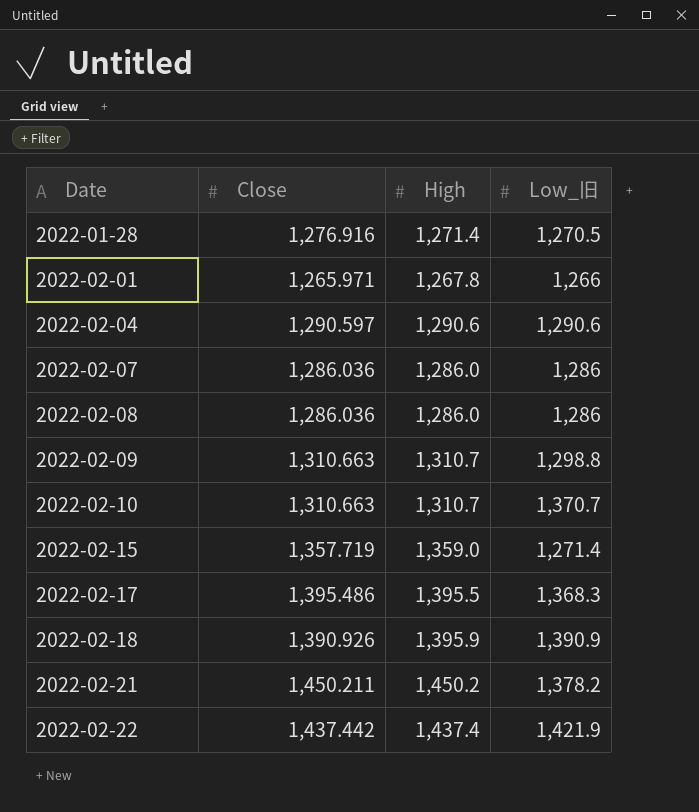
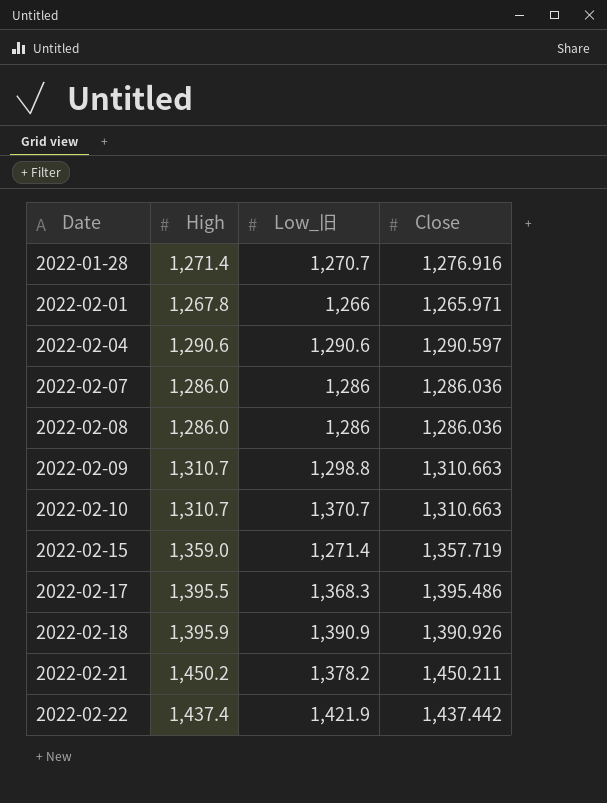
column Close | position: 2 -> 4
2022-01-28 | Low_旧: 1,270.5 -> 1,270.7

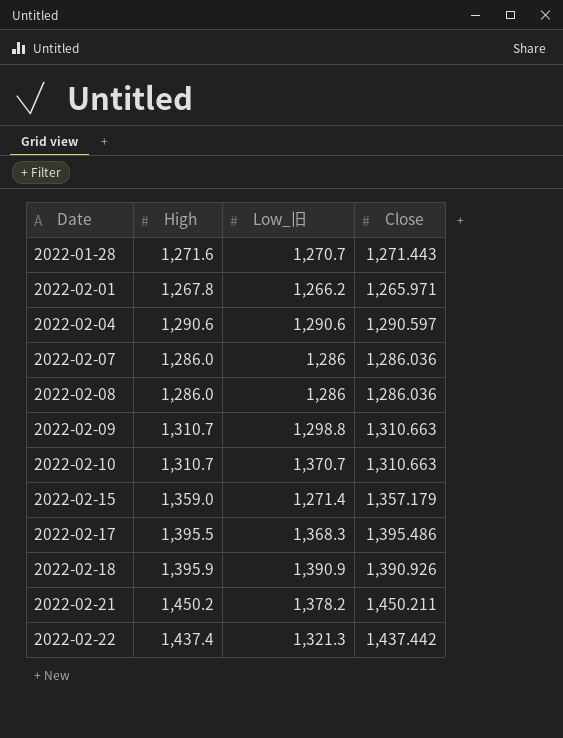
2022-01-28 | High: 1,271.4 -> 1,271.6
2022-01-28 | Close: 1,276.916 -> 1,271.443
2022-02-01 | Low_旧: 1,266 -> 1,266.2
2022-02-15 | Close: 1,357.719 -> 1,357.179
2022-02-22 | Low_旧: 1,421.9 -> 1,321.3

